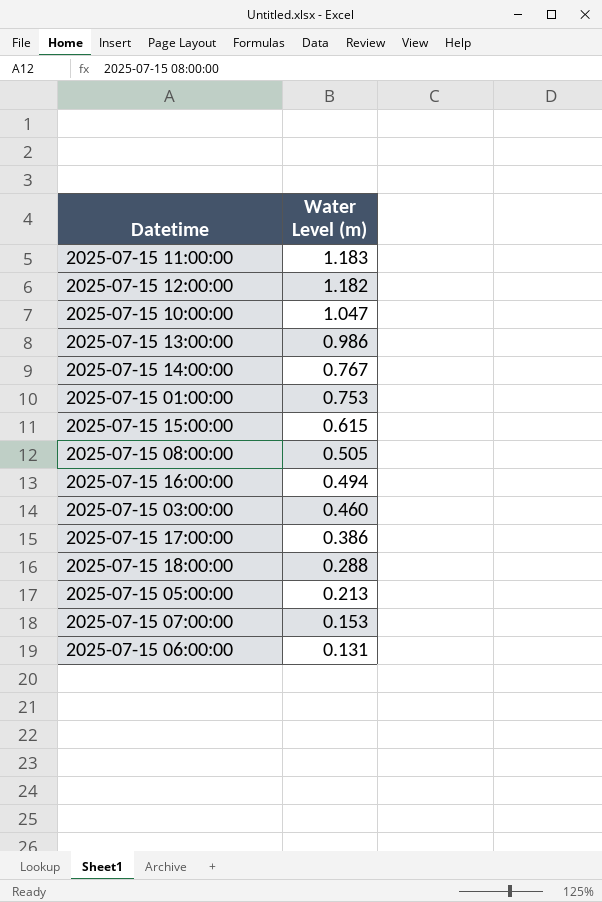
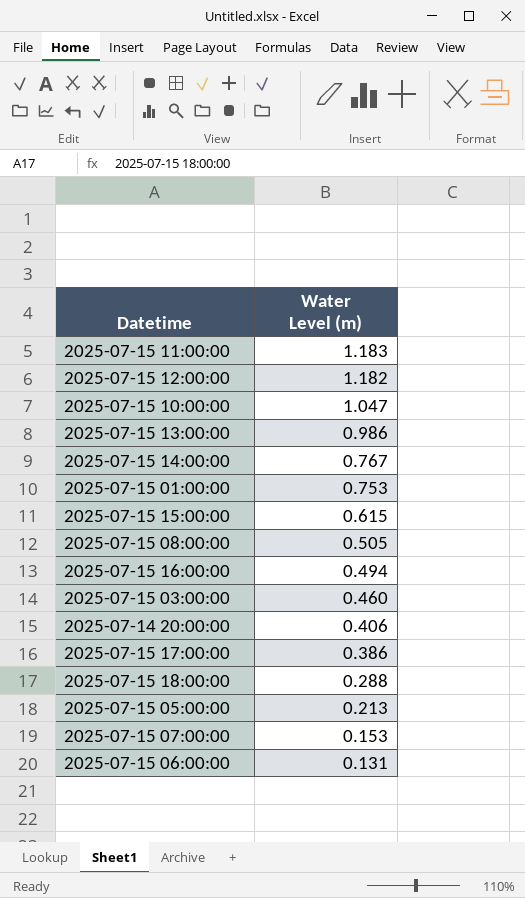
row 2025-07-14 20:00:00: none -> 0.406

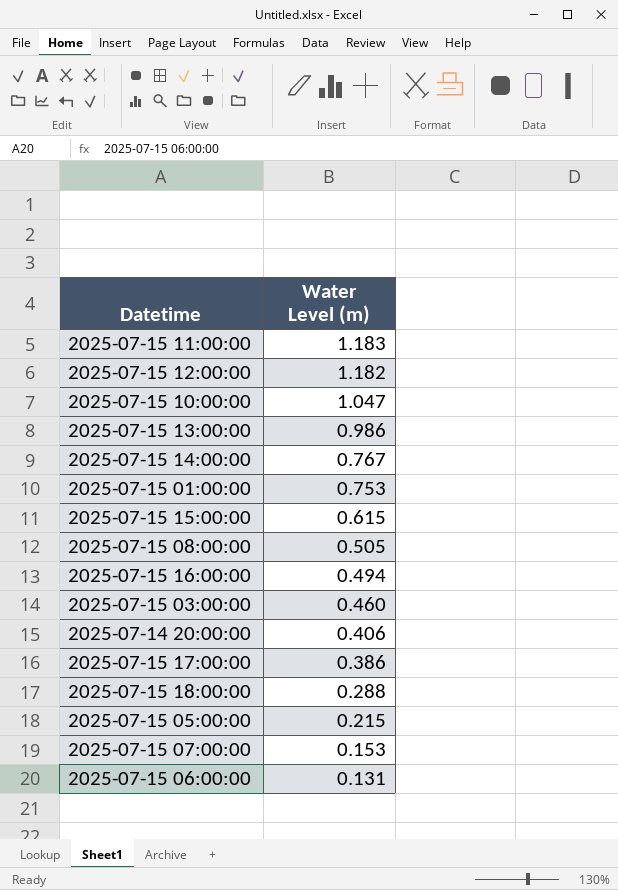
2025-07-15 05:00:00 | Water Level (m): 0.213 -> 0.215

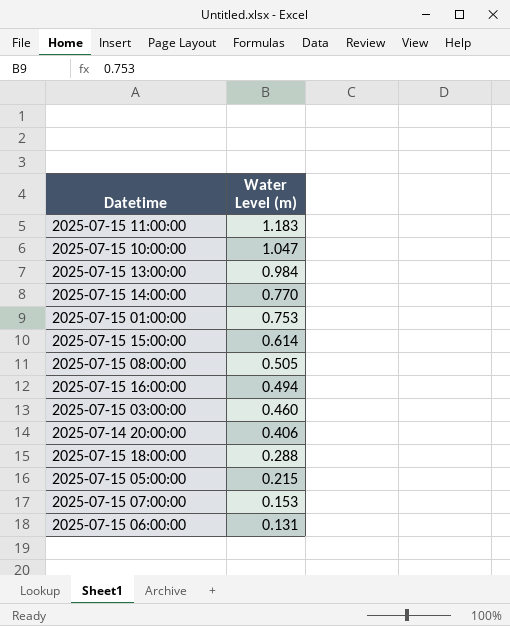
row 2025-07-15 12:00:00: 1.182 -> none
row 2025-07-15 17:00:00: 0.386 -> none
2025-07-15 13:00:00 | Water Level (m): 0.986 -> 0.984
2025-07-15 14:00:00 | Water Level (m): 0.767 -> 0.770
2025-07-15 15:00:00 | Water Level (m): 0.615 -> 0.614

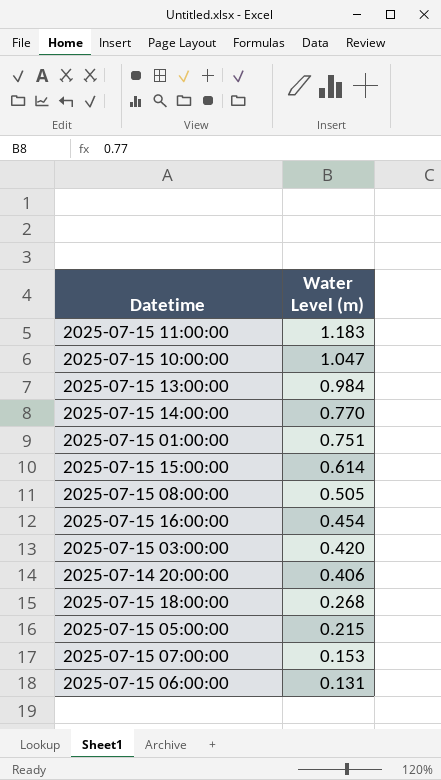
2025-07-15 01:00:00 | Water Level (m): 0.753 -> 0.751
2025-07-15 16:00:00 | Water Level (m): 0.494 -> 0.454
2025-07-15 03:00:00 | Water Level (m): 0.460 -> 0.420
2025-07-15 18:00:00 | Water Level (m): 0.288 -> 0.268

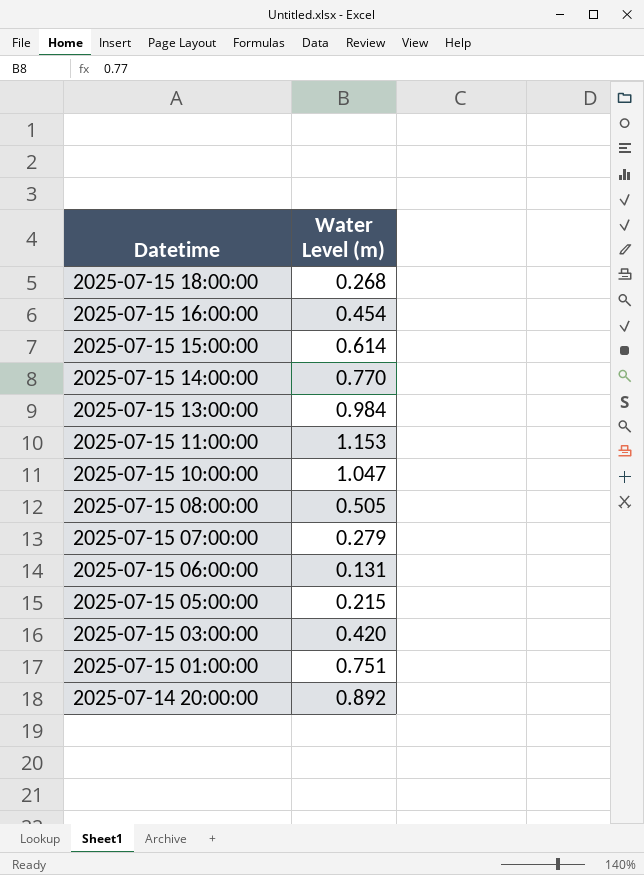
row order: Water Level (m) descending -> Datetime descending
2025-07-15 11:00:00 | Water Level (m): 1.183 -> 1.153
2025-07-15 07:00:00 | Water Level (m): 0.153 -> 0.279
2025-07-14 20:00:00 | Water Level (m): 0.406 -> 0.892

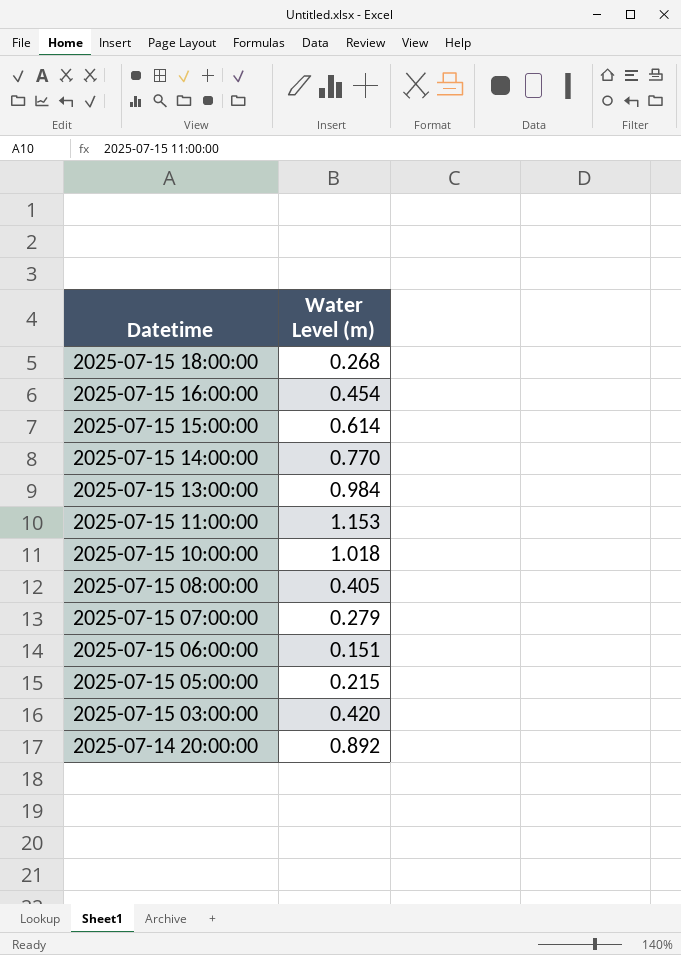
row 2025-07-15 01:00:00: 0.751 -> none
2025-07-15 10:00:00 | Water Level (m): 1.047 -> 1.018
2025-07-15 08:00:00 | Water Level (m): 0.505 -> 0.405
2025-07-15 06:00:00 | Water Level (m): 0.131 -> 0.151

